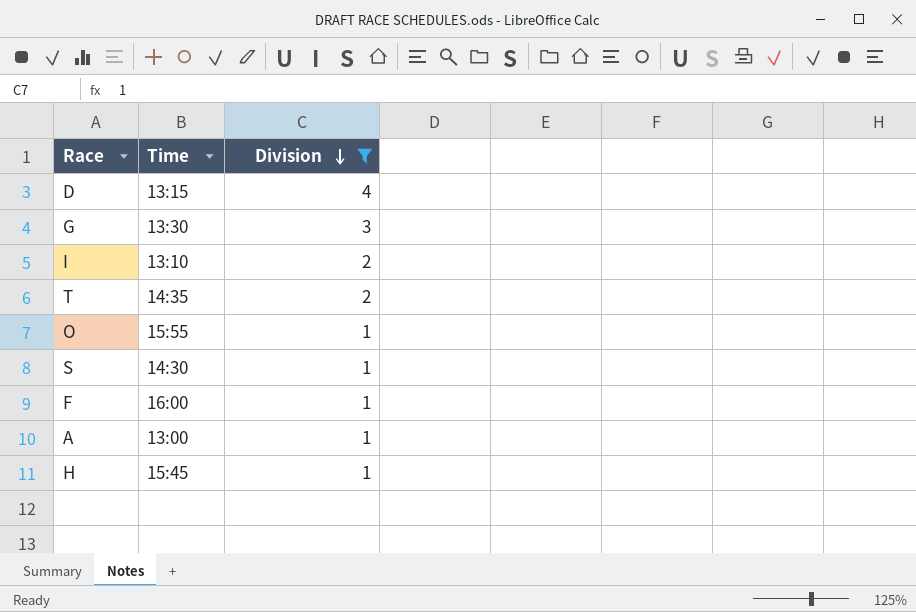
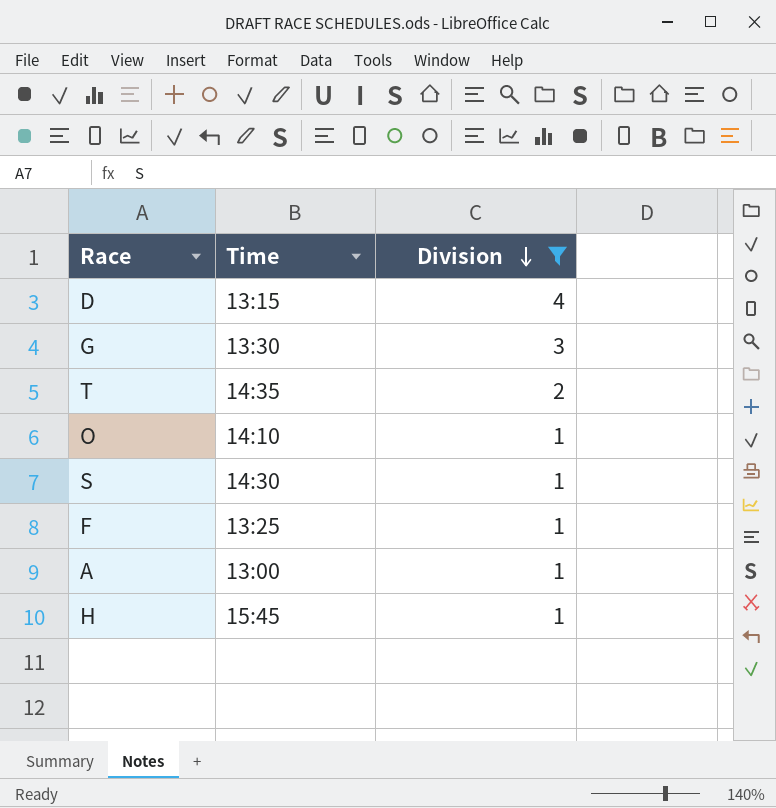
row I: 13:10 | 2 -> none
O | Time: 15:55 -> 14:10
F | Time: 16:00 -> 13:25

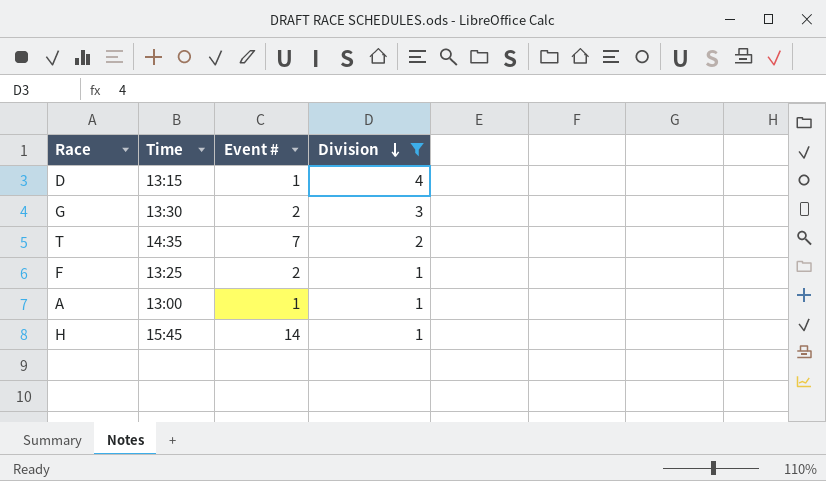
column Event # | position: none -> 3
row O: 14:10 | 1 -> none
row S: 14:30 | 1 -> none

